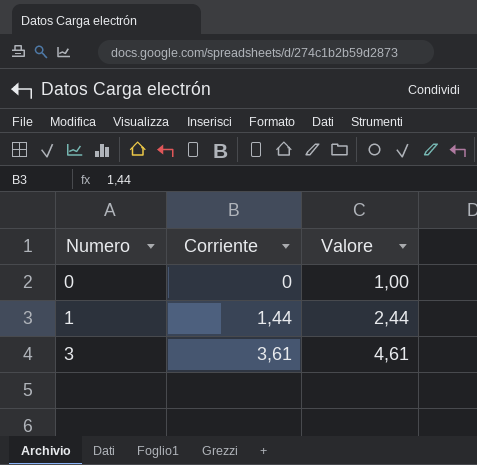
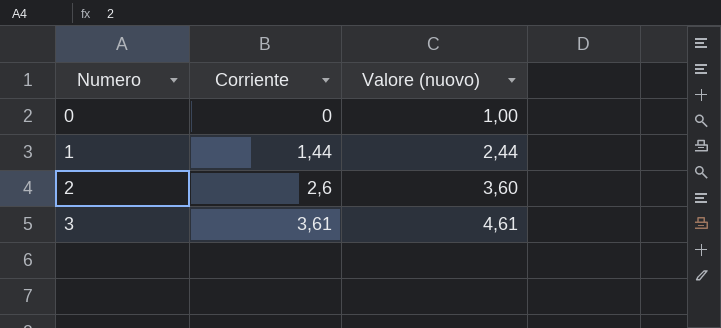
column name: Valore -> Valore (nuovo)
row 2: none -> 2,6 | 3,60

